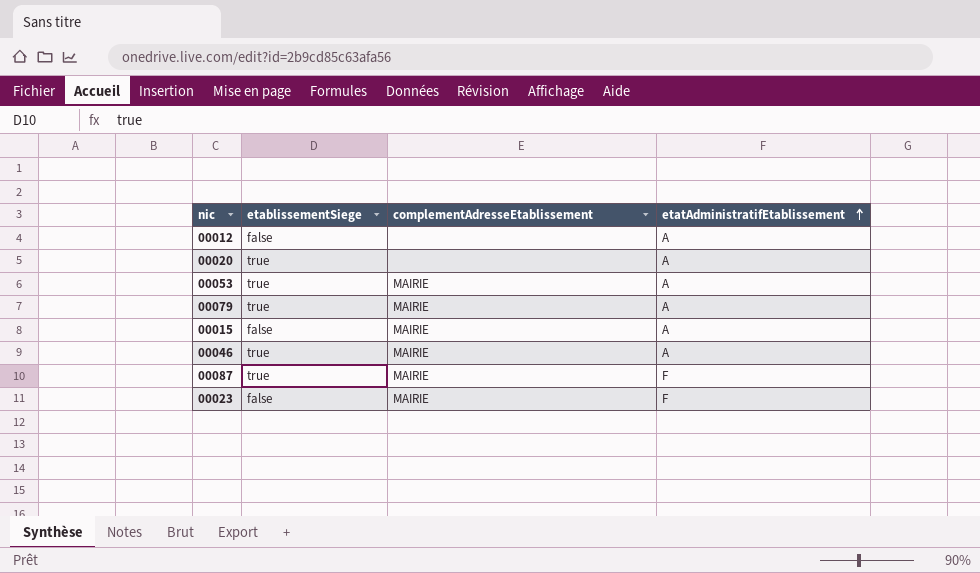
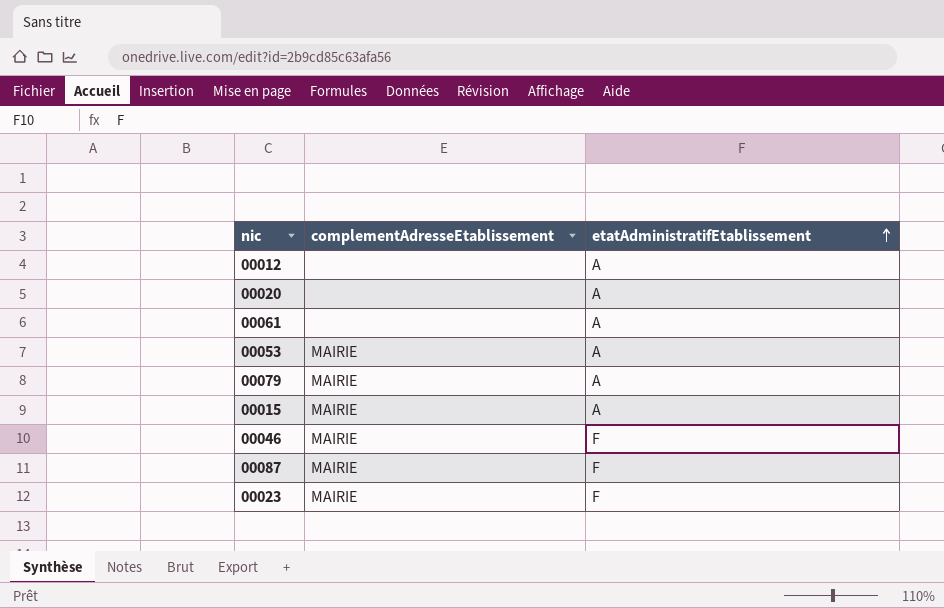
column etablissementSiege | position: 2 -> none
row 00061: none -> none | A
00046 | etatAdministratifEtablissement: A -> F

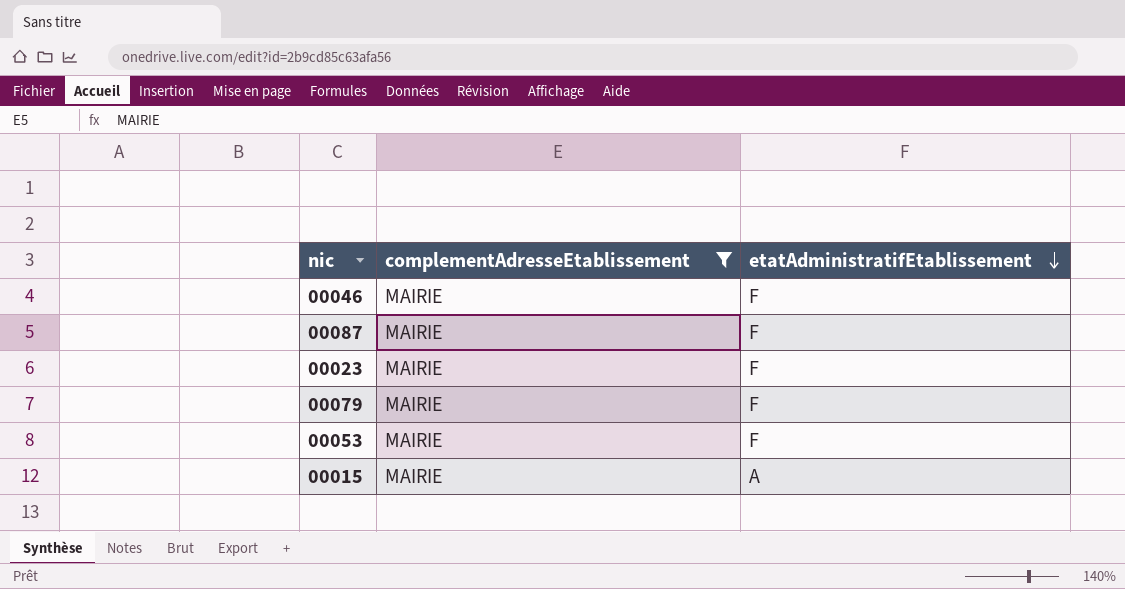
filter: none -> complementAdresseEtablissement = MAIRIE
row order: etatAdministratifEtablissement ascending -> etatAdministratifEtablissement descending
00079 | etatAdministratifEtablissement: A -> F
00053 | etatAdministratifEtablissement: A -> F

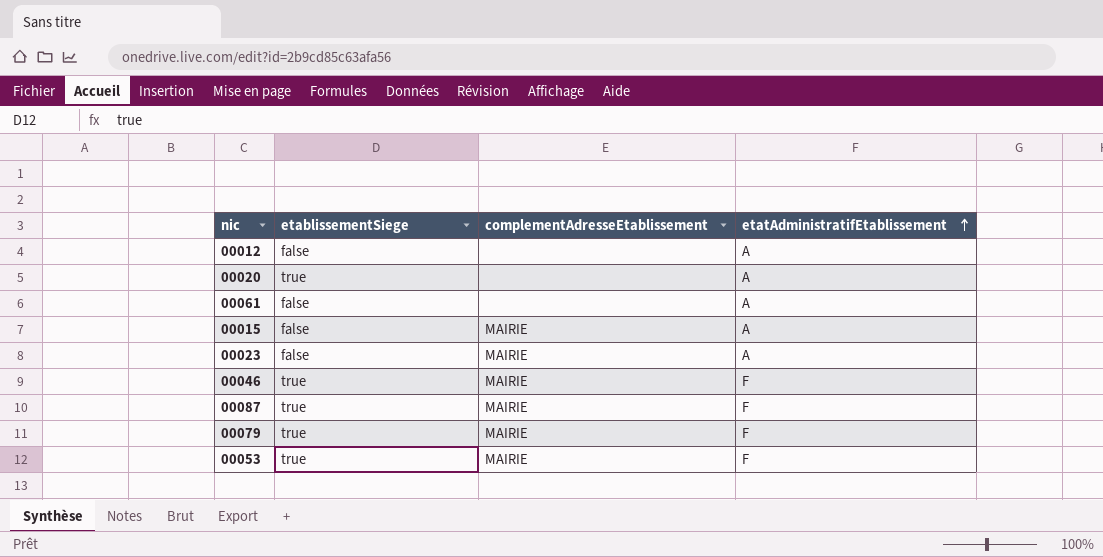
filter: complementAdresseEtablissement = MAIRIE -> none
row order: etatAdministratifEtablissement descending -> etatAdministratifEtablissement ascending
column etablissementSiege | position: none -> 2
00023 | etatAdministratifEtablissement: F -> A

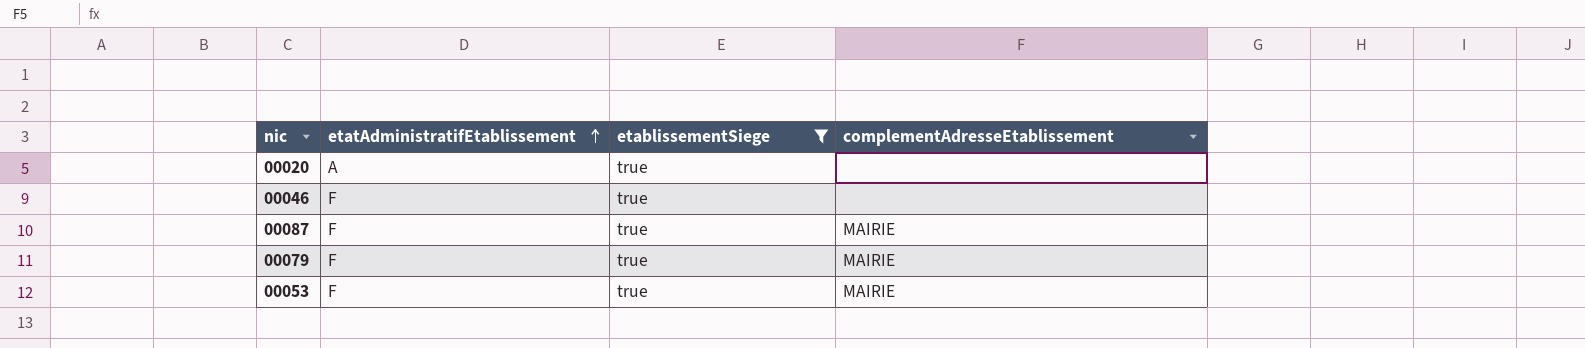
filter: none -> etablissementSiege = true
column etatAdministratifEtablissement | position: 4 -> 2
00046 | complementAdresseEtablissement: MAIRIE -> none

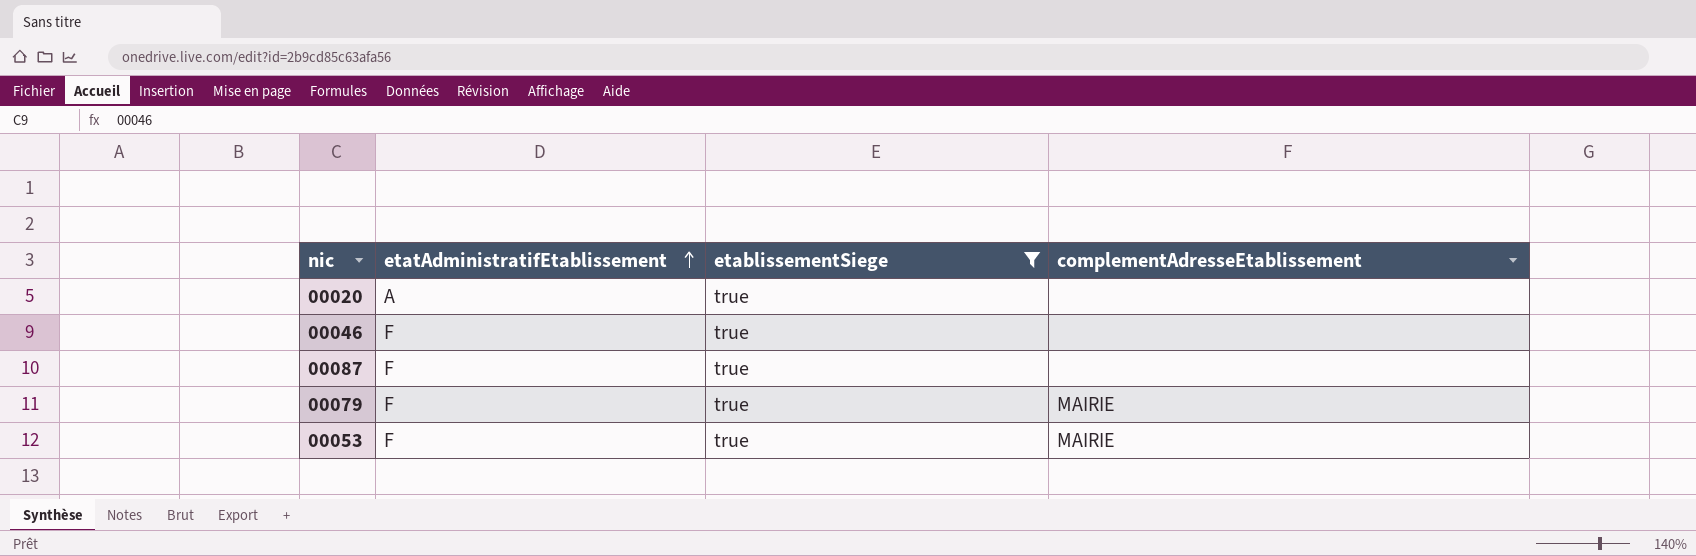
00087 | complementAdresseEtablissement: MAIRIE -> none

